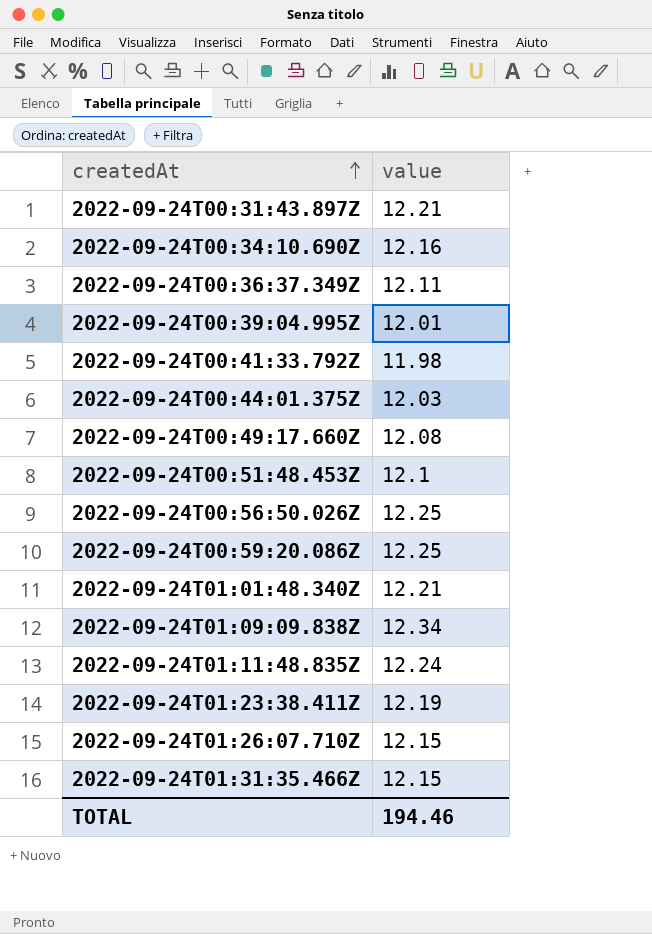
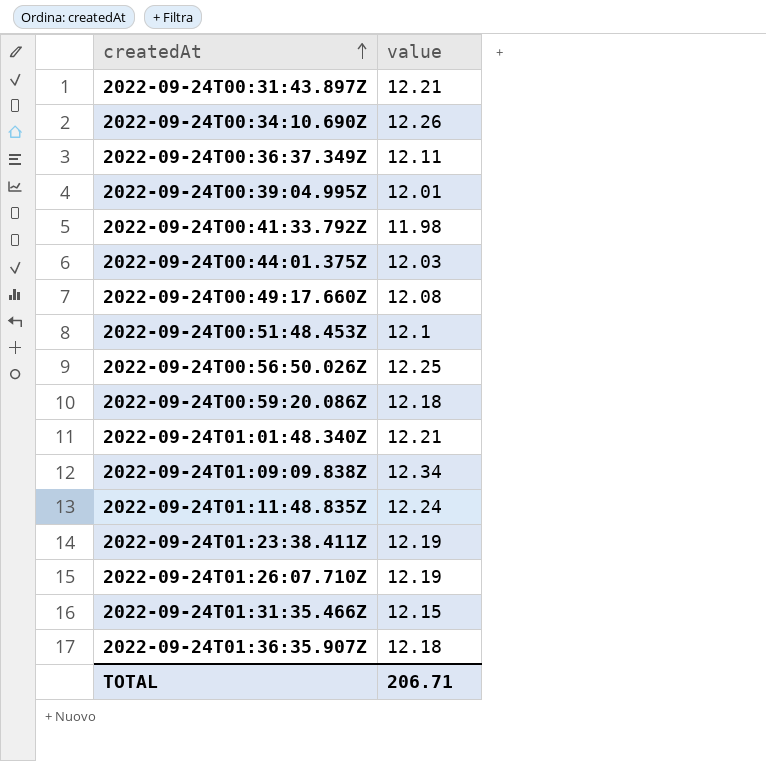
2022-09-24T00:34:10.690Z | value: 12.16 -> 12.26
2022-09-24T00:59:20.086Z | value: 12.25 -> 12.18
2022-09-24T01:26:07.710Z | value: 12.15 -> 12.19
row 2022-09-24T01:36:35.907Z: none -> 12.18
TOTAL | value: 194.46 -> 206.71

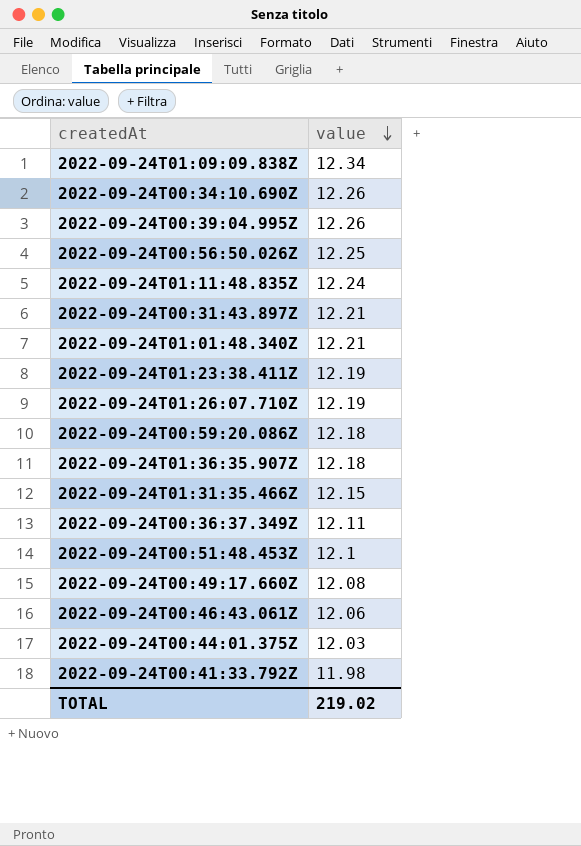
row order: createdAt ascending -> value descending
2022-09-24T00:39:04.995Z | value: 12.01 -> 12.26
row 2022-09-24T00:46:43.061Z: none -> 12.06
TOTAL | value: 206.71 -> 219.02

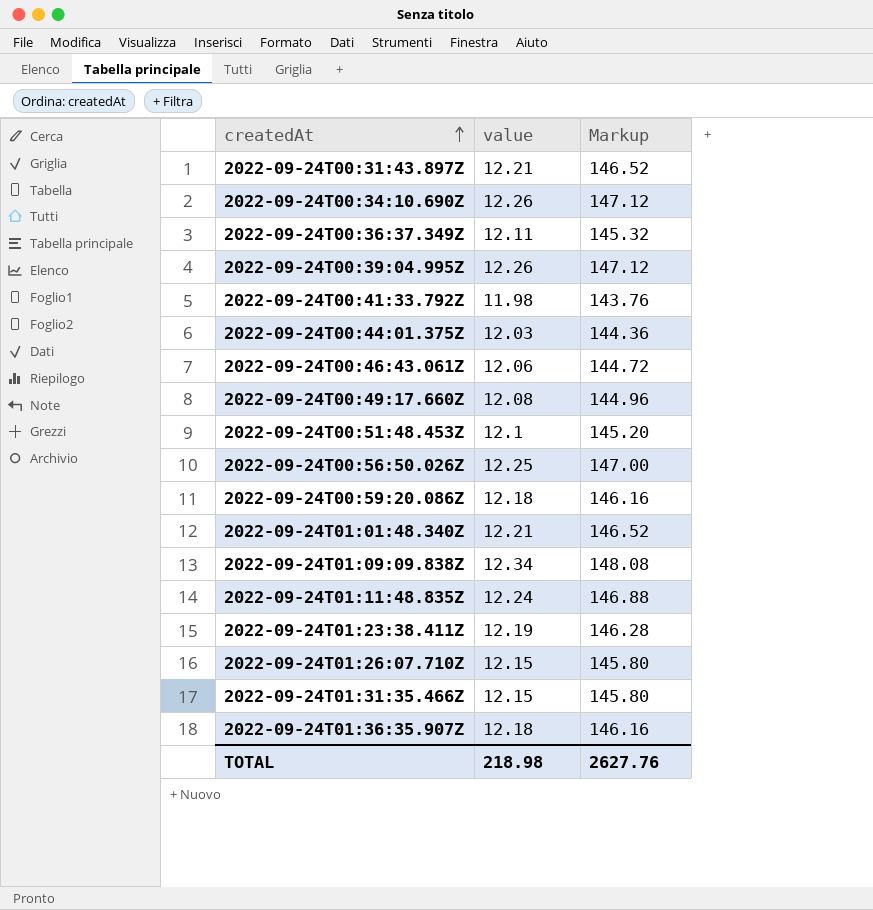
row order: value descending -> createdAt ascending
column Markup | formula: none -> [value] * 12
2022-09-24T01:26:07.710Z | value: 12.19 -> 12.15
TOTAL | value: 219.02 -> 218.98

